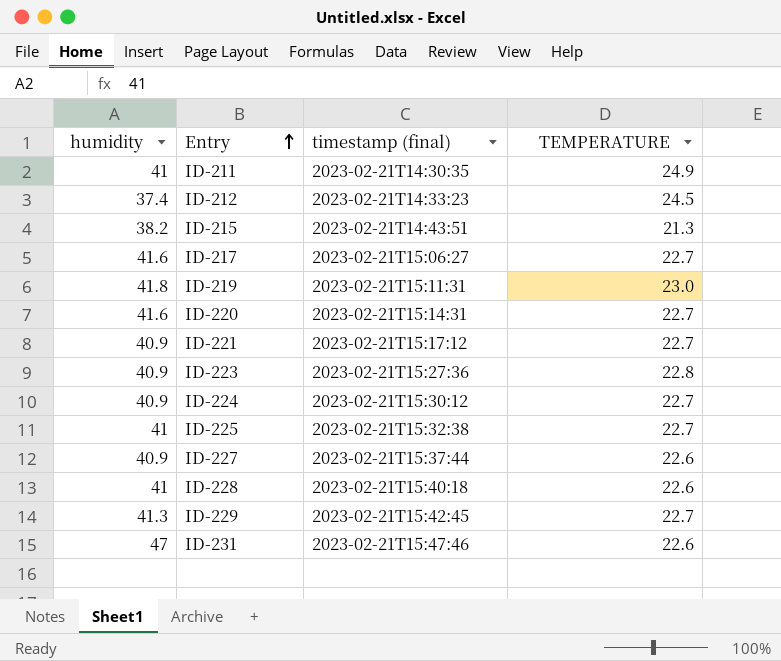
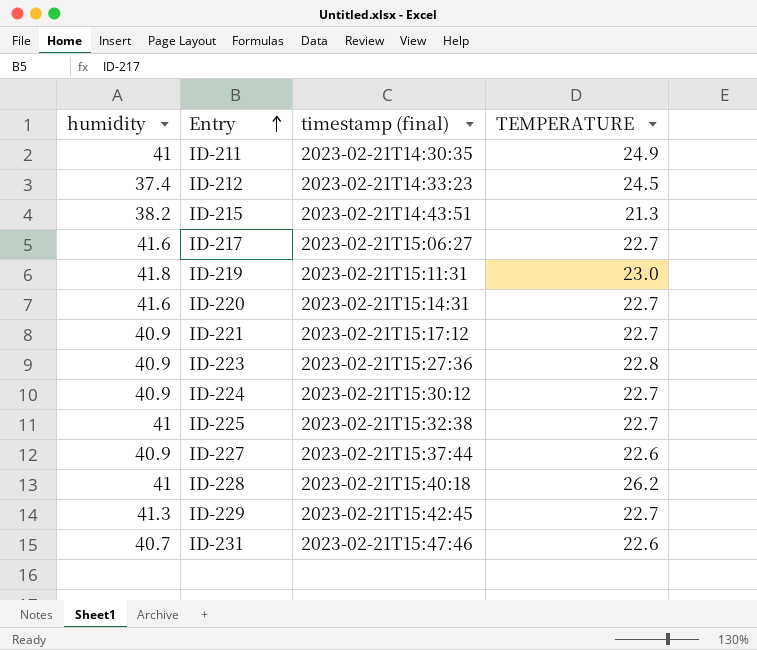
ID-228 | TEMPERATURE: 22.6 -> 26.2
ID-231 | humidity: 47 -> 40.7

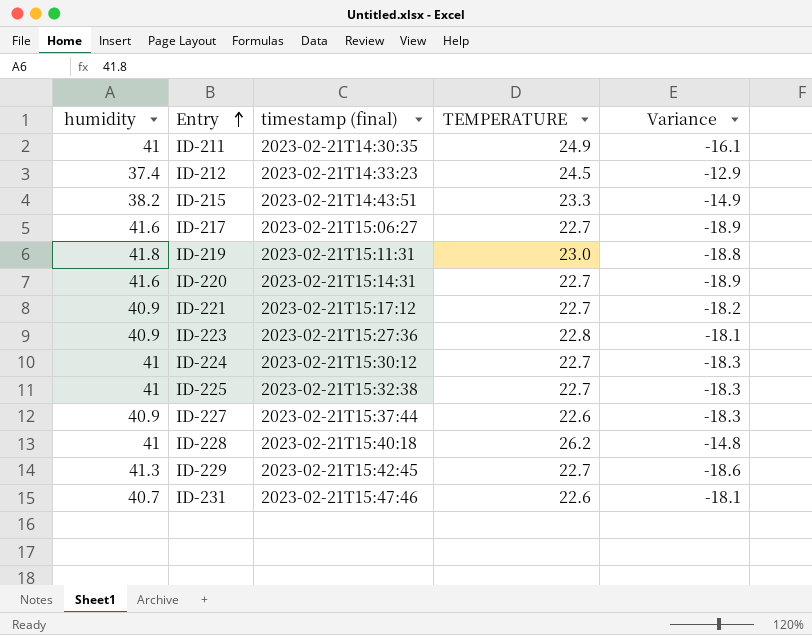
column Variance | formula: none -> [TEMPERATURE] - [humidity]
ID-215 | TEMPERATURE: 21.3 -> 23.3
ID-224 | humidity: 40.9 -> 41

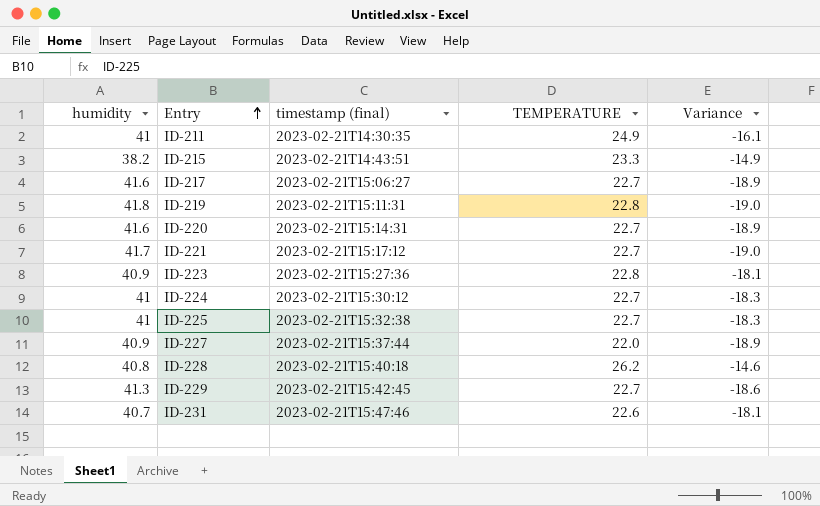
row ID-212: 37.4 | 2023-02-21T14:33:23 | 24.5 | -12.9 -> none
ID-219 | TEMPERATURE: 23.0 -> 22.8
ID-219 | Variance: -18.8 -> -19.0
ID-221 | humidity: 40.9 -> 41.7
ID-221 | Variance: -18.2 -> -19.0
ID-227 | TEMPERATURE: 22.6 -> 22.0
ID-227 | Variance: -18.3 -> -18.9
ID-228 | humidity: 41 -> 40.8
ID-228 | Variance: -14.8 -> -14.6

